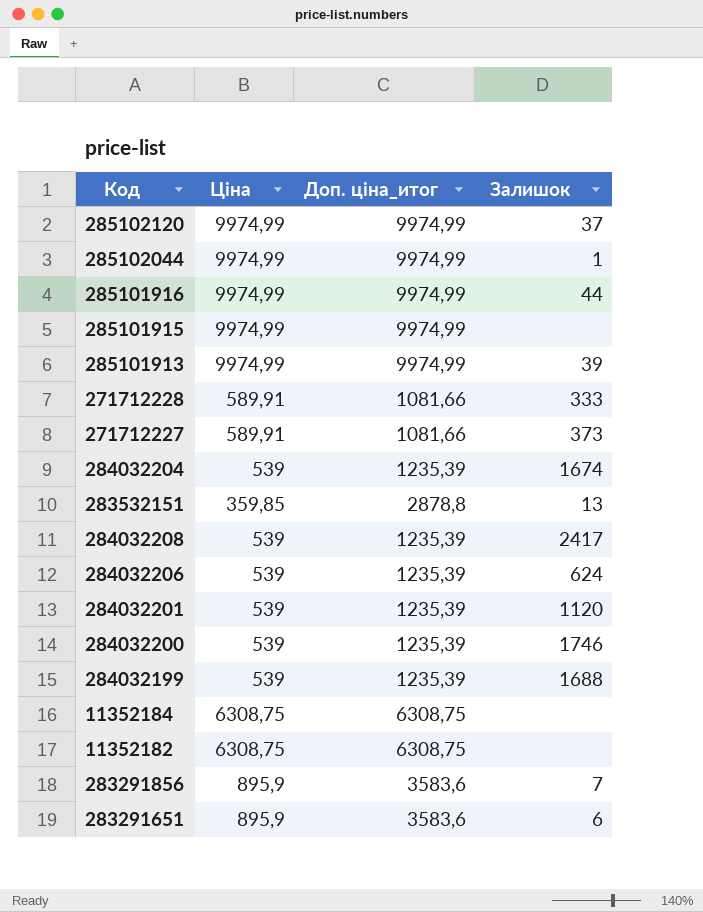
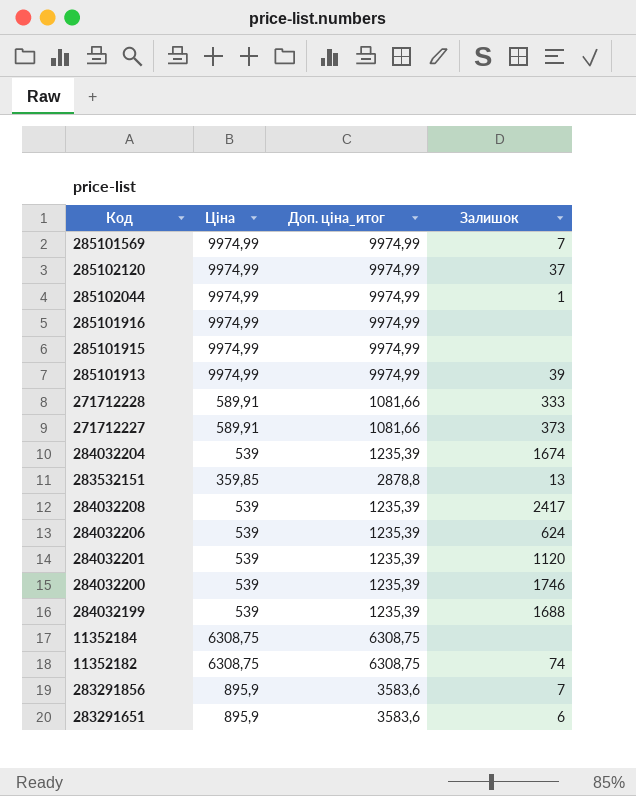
row 285101569: none -> 9974,99 | 9974,99 | 7
285101916 | Залишок: 44 -> none
11352182 | Залишок: none -> 74

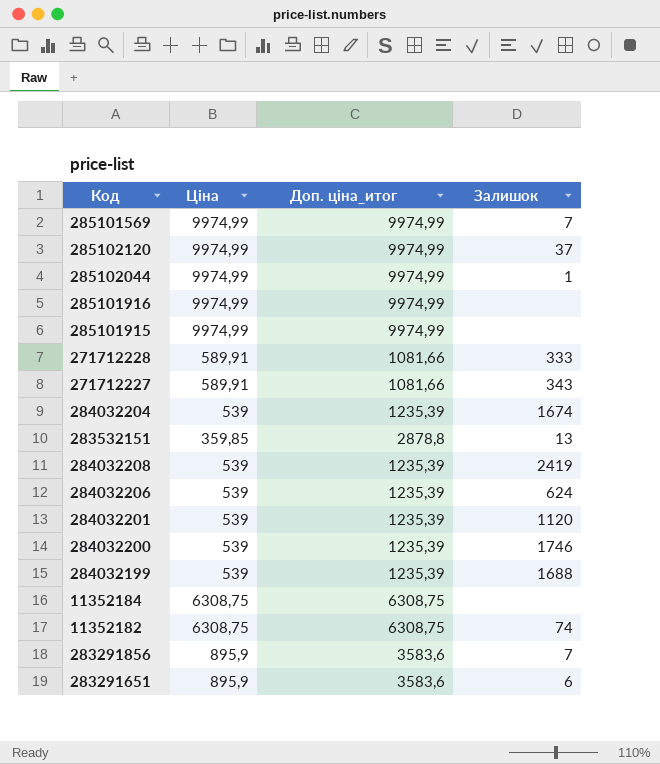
row 285101913: 9974,99 | 9974,99 | 39 -> none
271712227 | Залишок: 373 -> 343
284032208 | Залишок: 2417 -> 2419

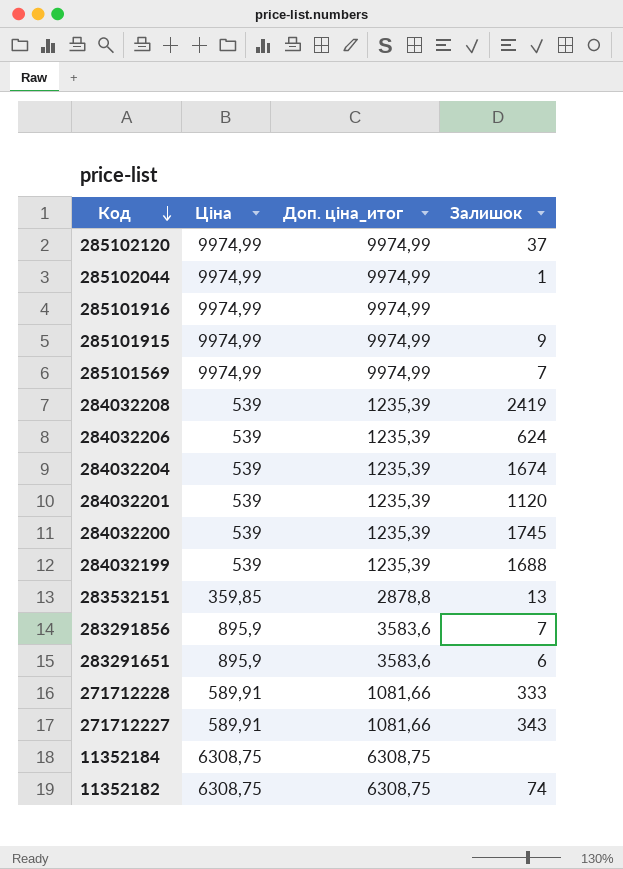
row order: none -> Код descending
285101915 | Залишок: none -> 9
284032200 | Залишок: 1746 -> 1745

